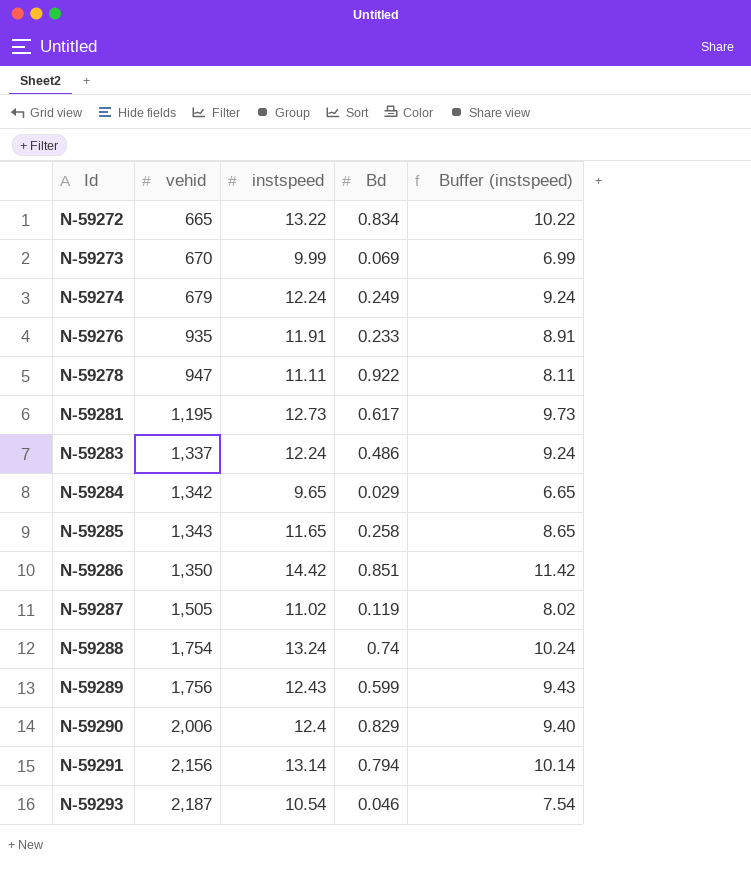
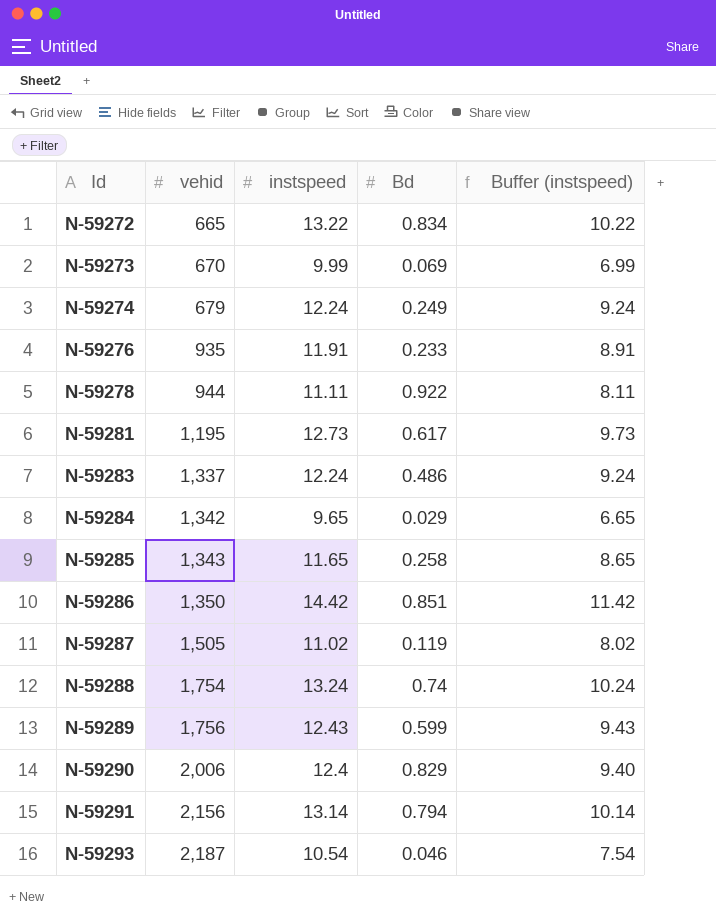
N-59278 | vehid: 947 -> 944

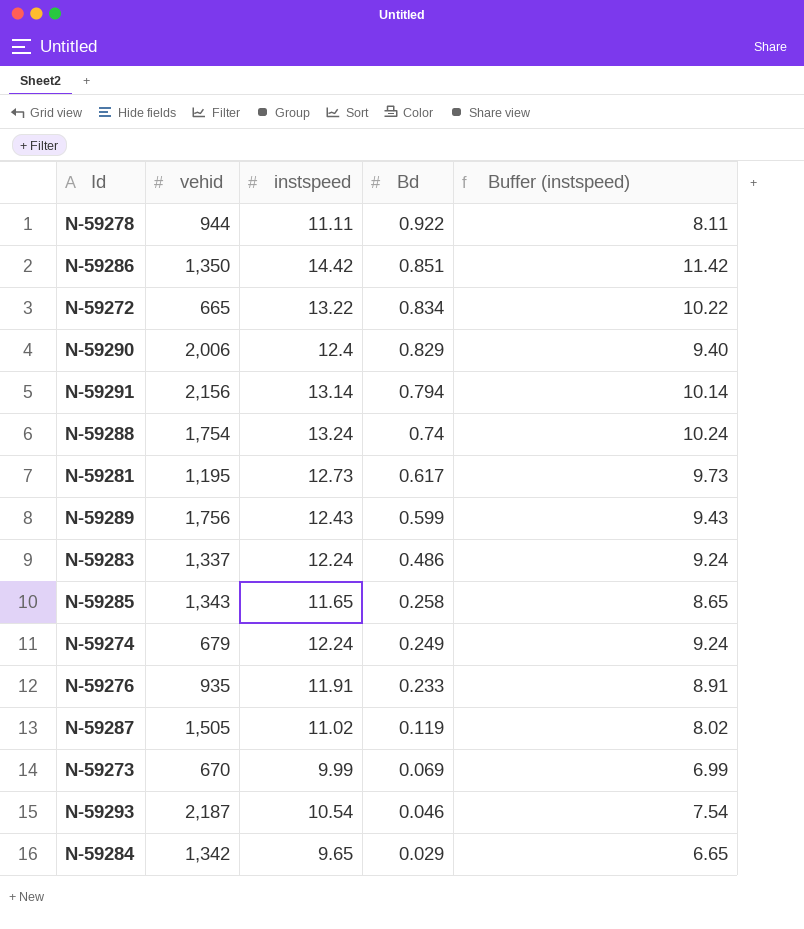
row order: Id ascending -> Bd descending

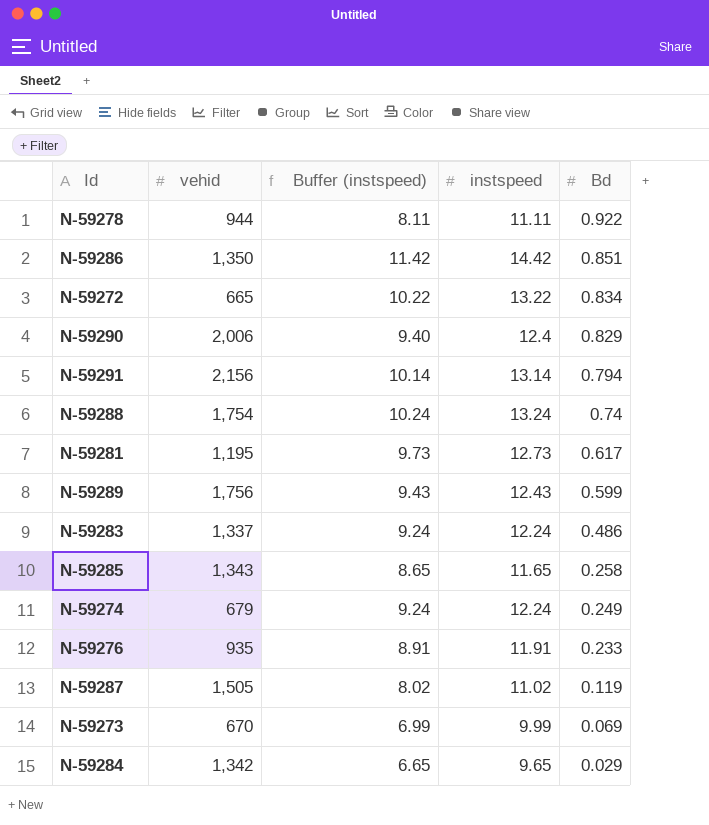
column Buffer (instspeed) | position: 5 -> 3
row N-59293: 2,187 | 10.54 | 0.046 | 7.54 -> none

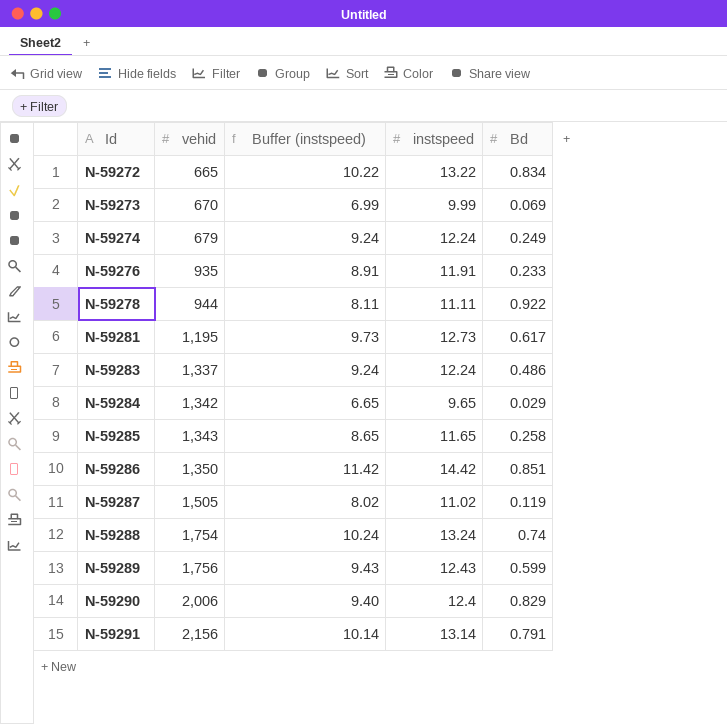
row order: Bd descending -> Id ascending
N-59291 | Bd: 0.794 -> 0.791

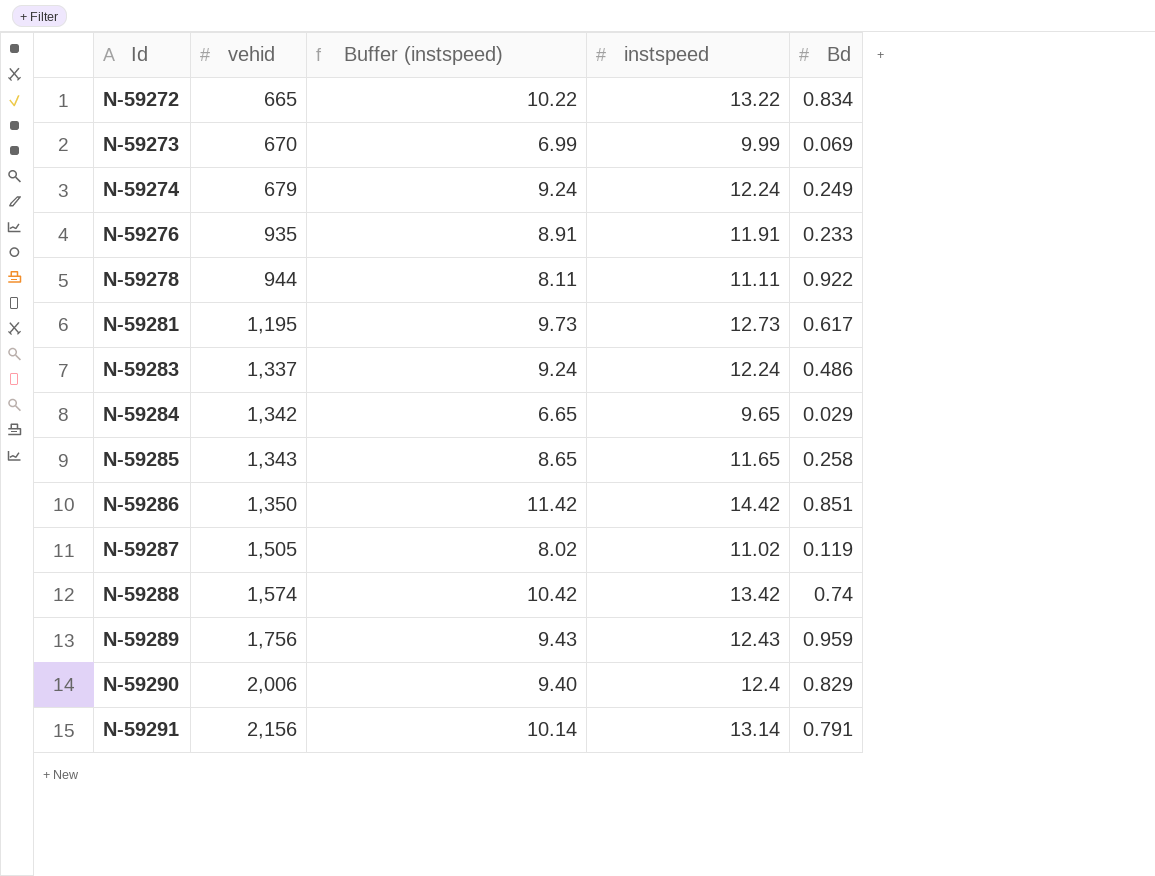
N-59288 | vehid: 1,754 -> 1,574
N-59288 | Buffer (instspeed): 10.24 -> 10.42
N-59288 | instspeed: 13.24 -> 13.42
N-59289 | Bd: 0.599 -> 0.959

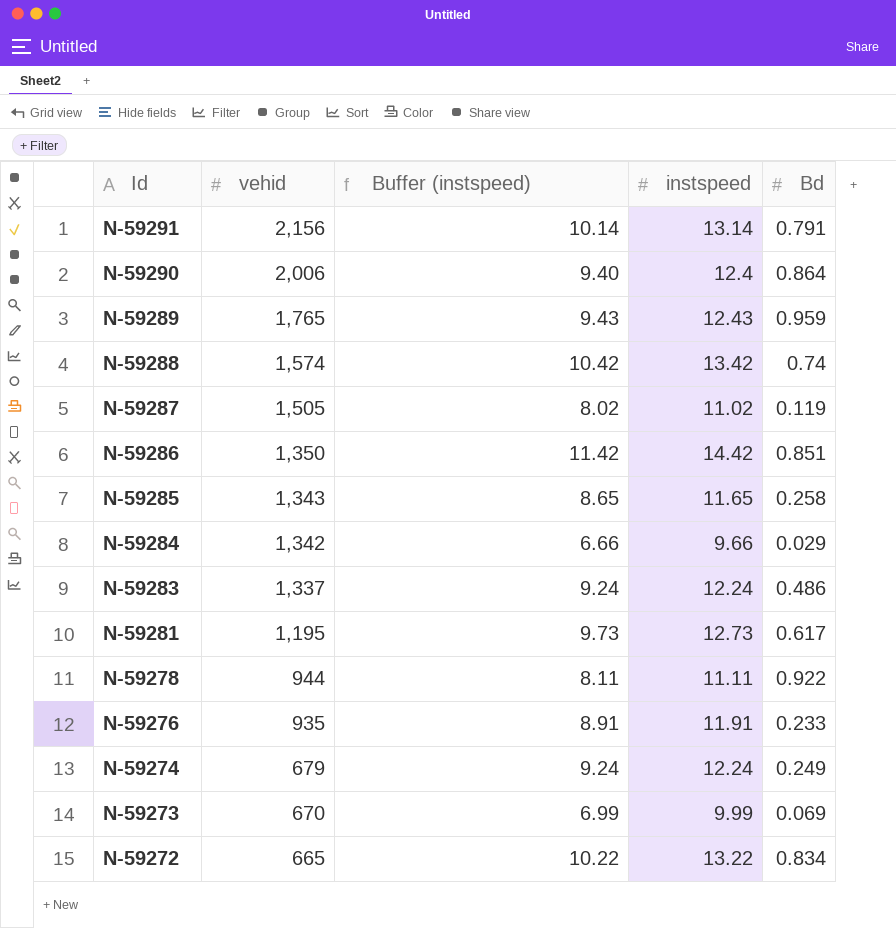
row order: Id ascending -> Id descending
N-59290 | Bd: 0.829 -> 0.864
N-59289 | vehid: 1,756 -> 1,765
N-59284 | Buffer (instspeed): 6.65 -> 6.66
N-59284 | instspeed: 9.65 -> 9.66

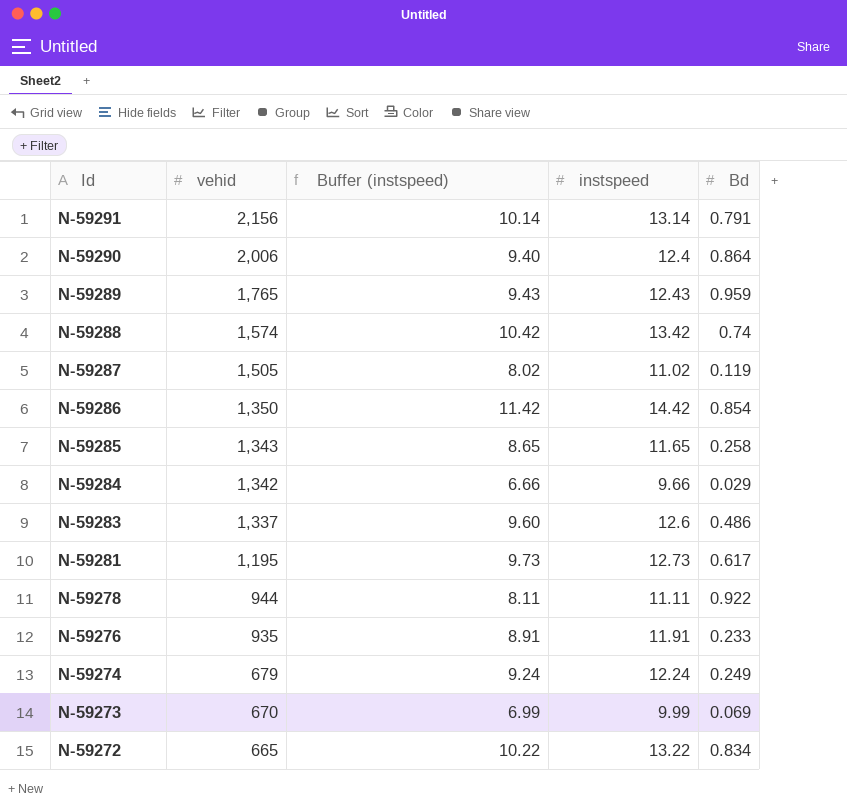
N-59286 | Bd: 0.851 -> 0.854
N-59283 | Buffer (instspeed): 9.24 -> 9.60
N-59283 | instspeed: 12.24 -> 12.6

